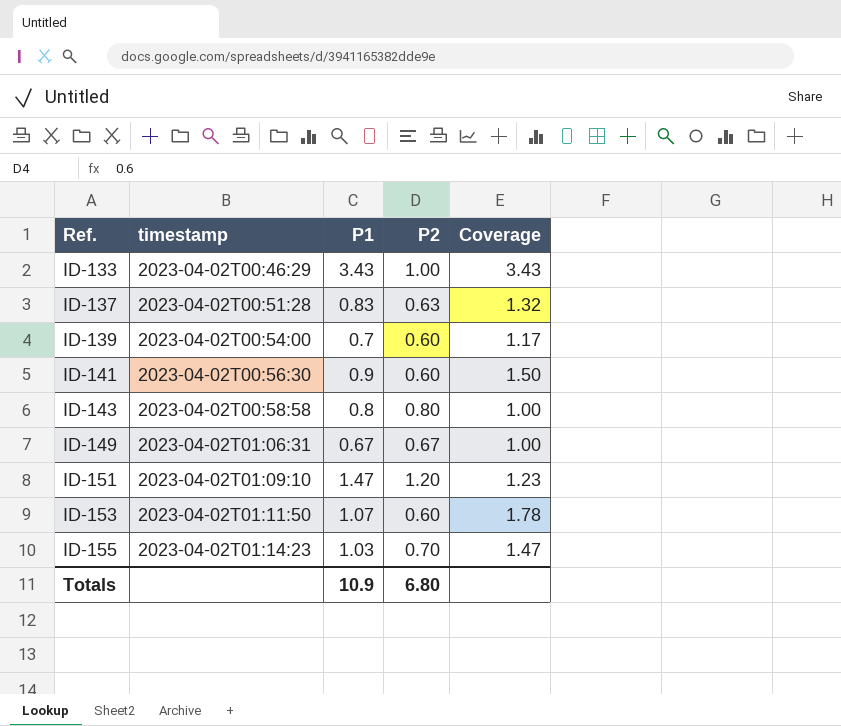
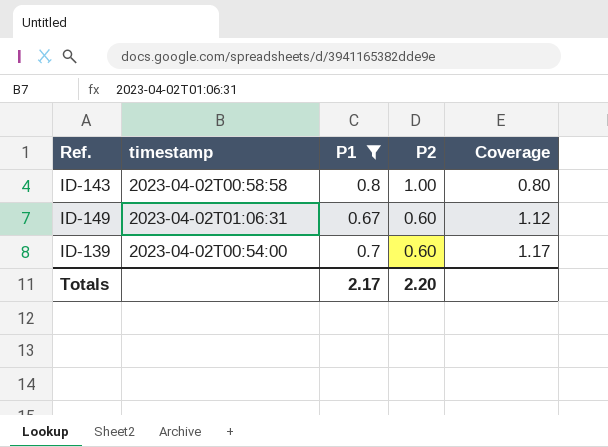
filter: none -> P1 <= 0.8
row order: Ref. ascending -> P2 descending
ID-143 | P2: 0.80 -> 1.00
ID-143 | Coverage: 1.00 -> 0.80
ID-149 | P2: 0.67 -> 0.60
ID-149 | Coverage: 1.00 -> 1.12
Totals | P1: 10.9 -> 2.17
Totals | P2: 6.80 -> 2.20

